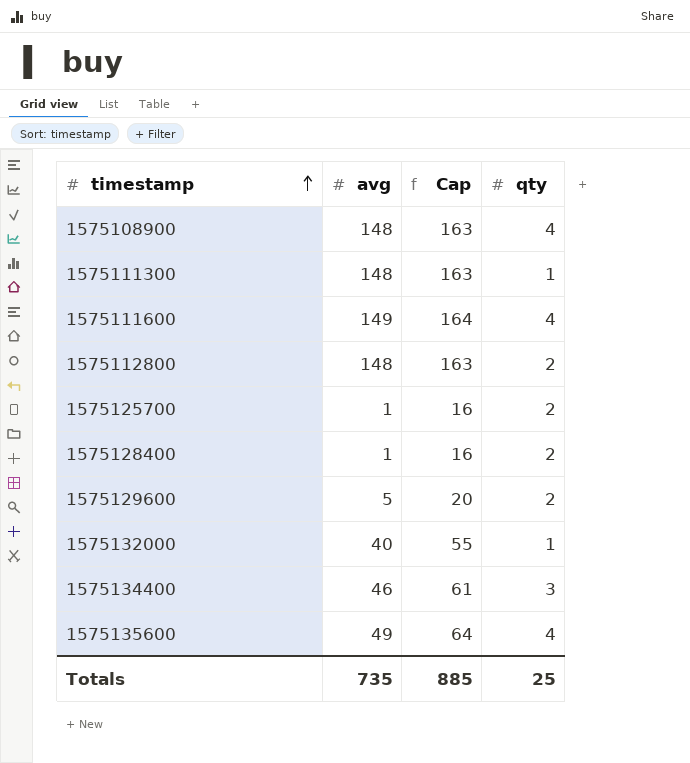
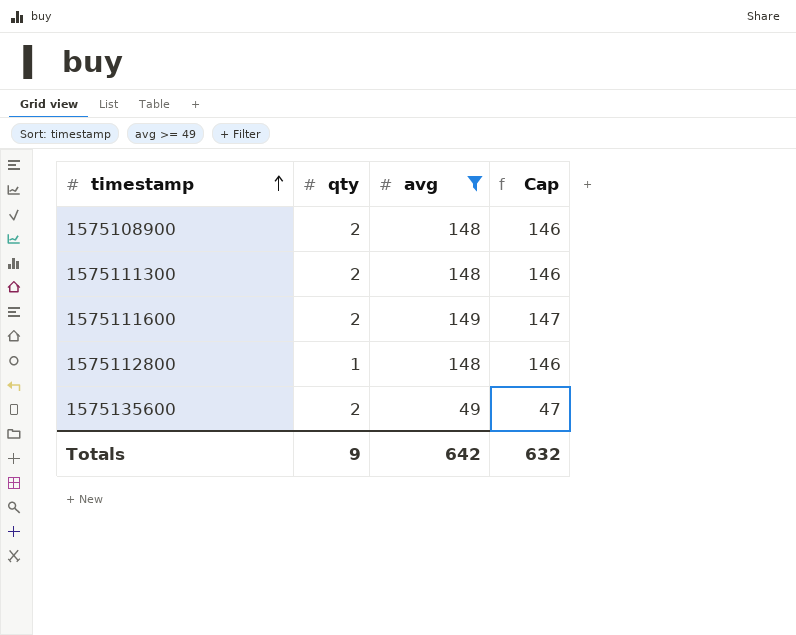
filter: none -> avg >= 49
column qty | position: 4 -> 2
column Cap | formula: [avg] + 15 -> [avg] - 2
1575108900 | qty: 4 -> 2
1575111300 | qty: 1 -> 2
1575111600 | qty: 4 -> 2
1575112800 | qty: 2 -> 1
1575135600 | qty: 4 -> 2
Totals | qty: 25 -> 9
Totals | avg: 735 -> 642
Totals | Cap: 885 -> 632

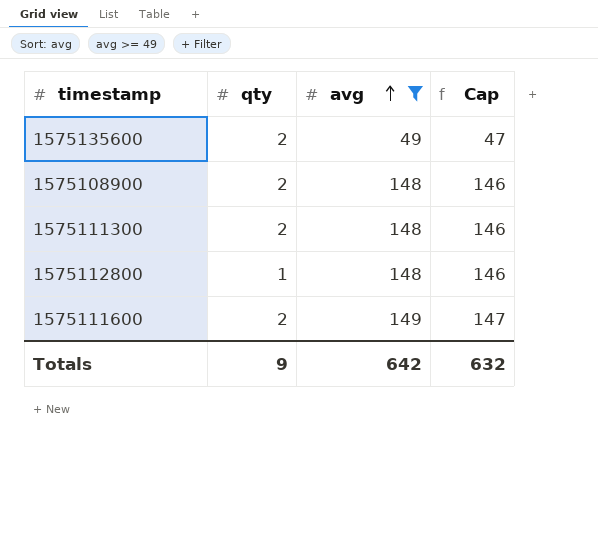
row order: timestamp ascending -> avg ascending

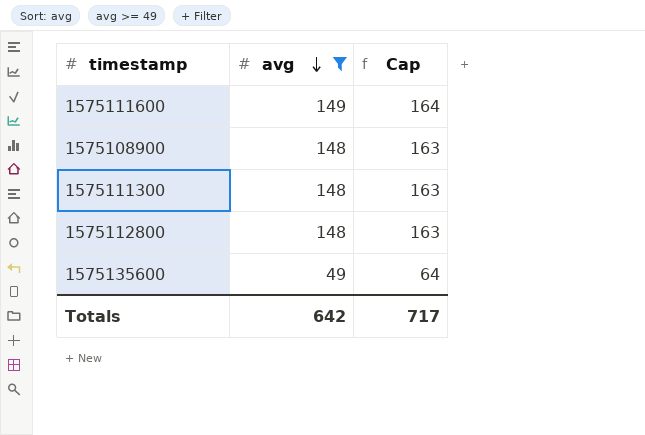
row order: avg ascending -> avg descending
column qty | position: 2 -> none
column Cap | formula: [avg] - 2 -> [avg] + 15
Totals | Cap: 632 -> 717

